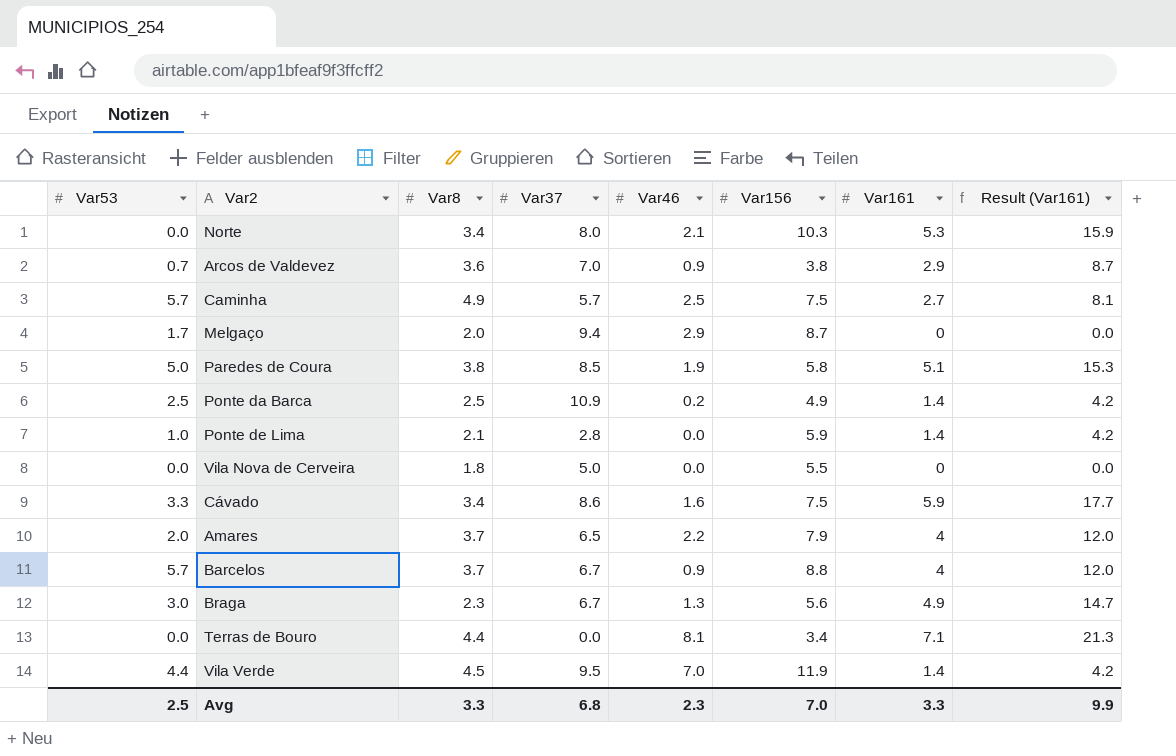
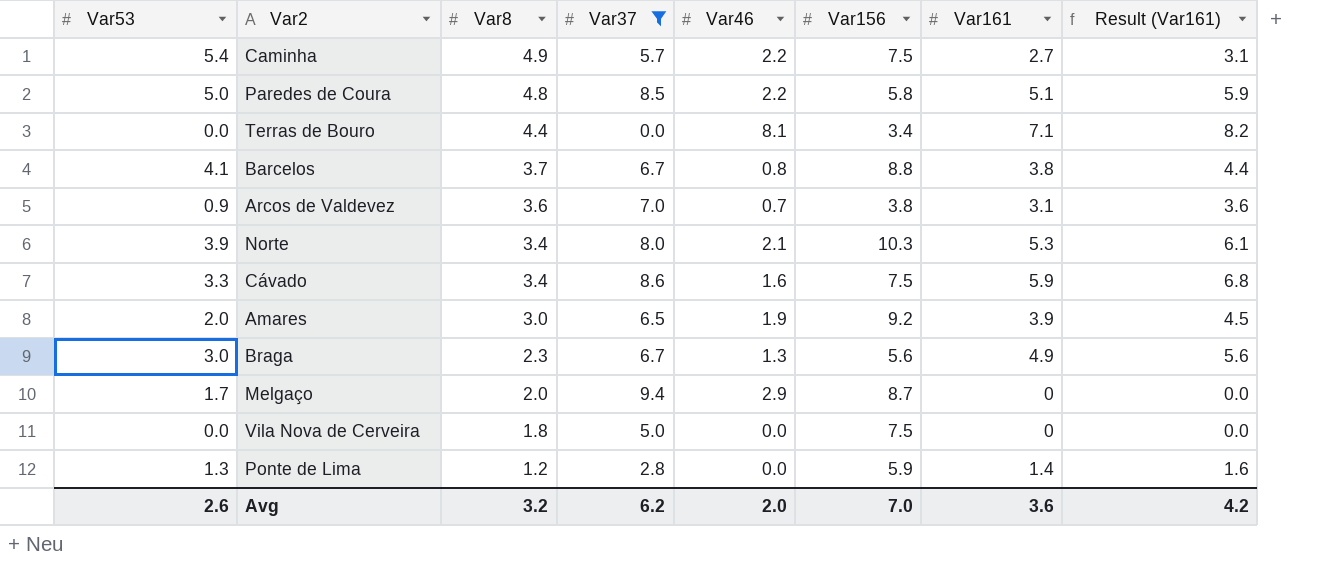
filter: none -> Var37 <= 9.4
row order: none -> Var8 descending
column Result (Var161) | formula: [Var161] * 3 -> [Var161] * 1.15
Caminha | Var53: 5.7 -> 5.4
Caminha | Var46: 2.5 -> 2.2
Paredes de Coura | Var8: 3.8 -> 4.8
Paredes de Coura | Var46: 1.9 -> 2.2
Barcelos | Var53: 5.7 -> 4.1
Barcelos | Var46: 0.9 -> 0.8
Barcelos | Var161: 4 -> 3.8
Arcos de Valdevez | Var53: 0.7 -> 0.9
Arcos de Valdevez | Var46: 0.9 -> 0.7
Arcos de Valdevez | Var161: 2.9 -> 3.1
Norte | Var53: 0.0 -> 3.9
Amares | Var8: 3.7 -> 3.0
Amares | Var46: 2.2 -> 1.9
Amares | Var156: 7.9 -> 9.2
Amares | Var161: 4 -> 3.9
Vila Nova de Cerveira | Var156: 5.5 -> 7.5
Ponte de Lima | Var53: 1.0 -> 1.3
Ponte de Lima | Var8: 2.1 -> 1.2
Avg | Var53: 2.5 -> 2.6
Avg | Var8: 3.3 -> 3.2
Avg | Var37: 6.8 -> 6.2
Avg | Var46: 2.3 -> 2.0
Avg | Var161: 3.3 -> 3.6
Avg | Result (Var161): 9.9 -> 4.2

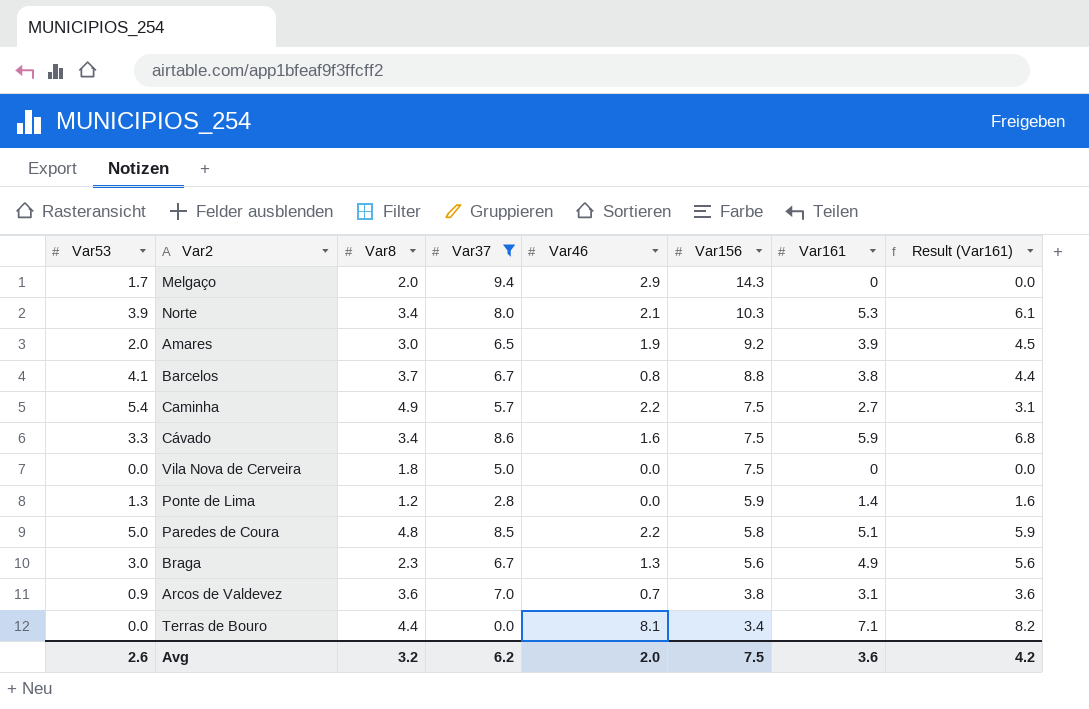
row order: Var8 descending -> Var156 descending
Melgaço | Var156: 8.7 -> 14.3
Avg | Var156: 7.0 -> 7.5

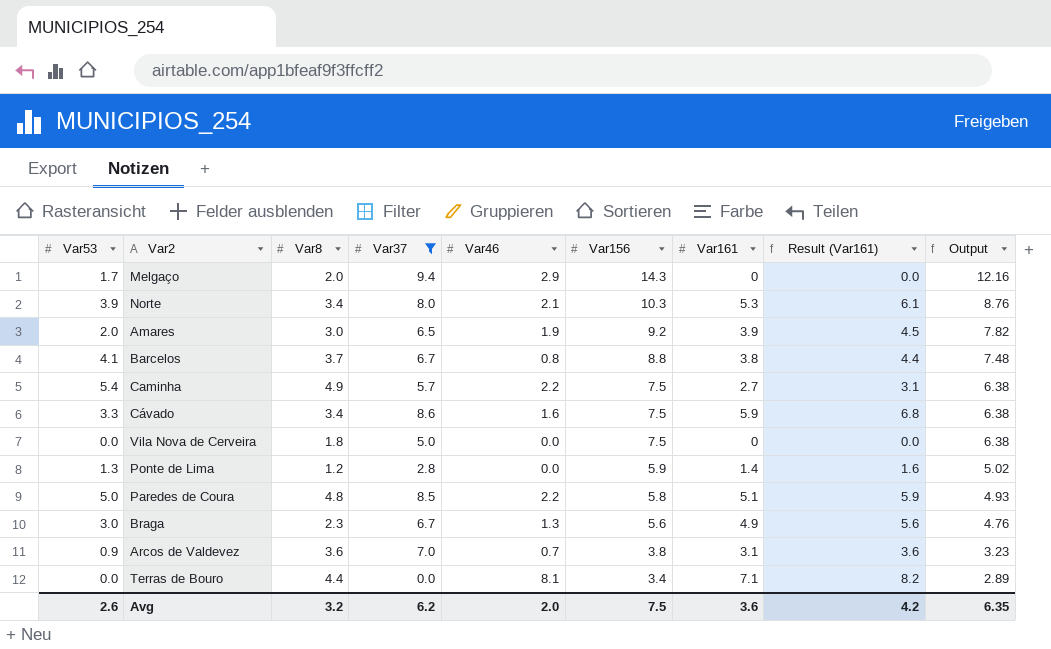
column Output | formula: none -> [Var156] * 0.85

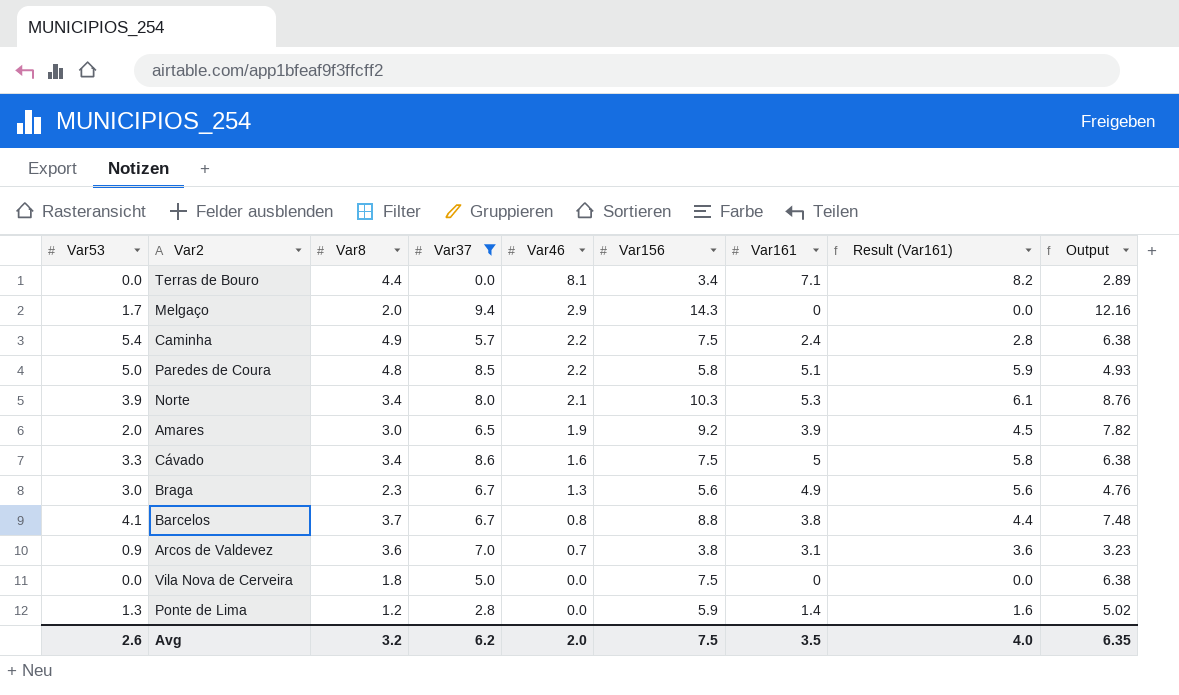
row order: Var156 descending -> Var46 descending
Caminha | Var161: 2.7 -> 2.4
Caminha | Result (Var161): 3.1 -> 2.8
Cávado | Var161: 5.9 -> 5
Cávado | Result (Var161): 6.8 -> 5.8
Avg | Var161: 3.6 -> 3.5
Avg | Result (Var161): 4.2 -> 4.0

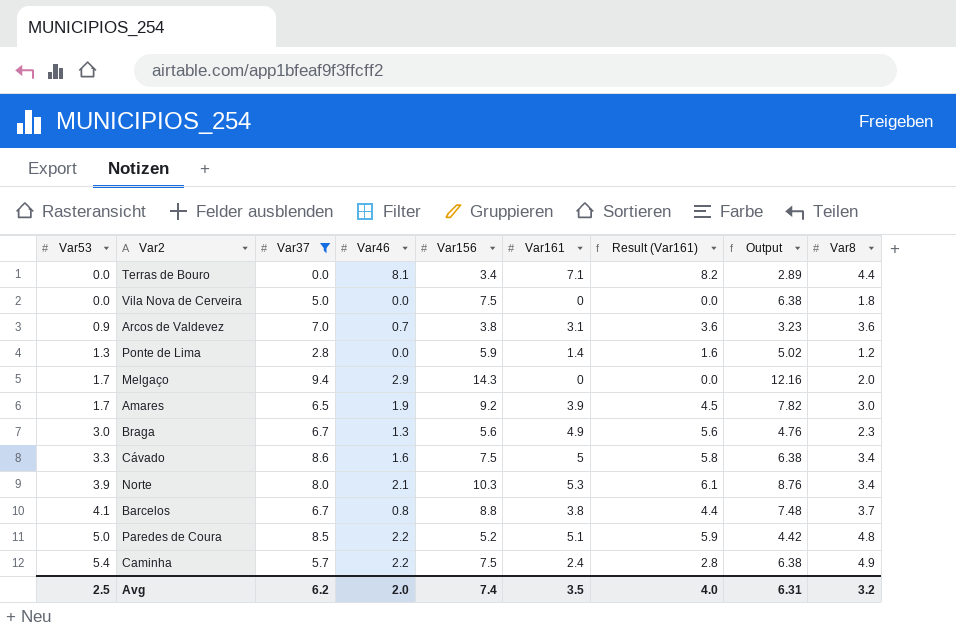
row order: Var46 descending -> Var53 ascending
column Var8 | position: 3 -> 9
Amares | Var53: 2.0 -> 1.7
Paredes de Coura | Var156: 5.8 -> 5.2
Paredes de Coura | Output: 4.93 -> 4.42
Avg | Var53: 2.6 -> 2.5
Avg | Var156: 7.5 -> 7.4
Avg | Output: 6.35 -> 6.31

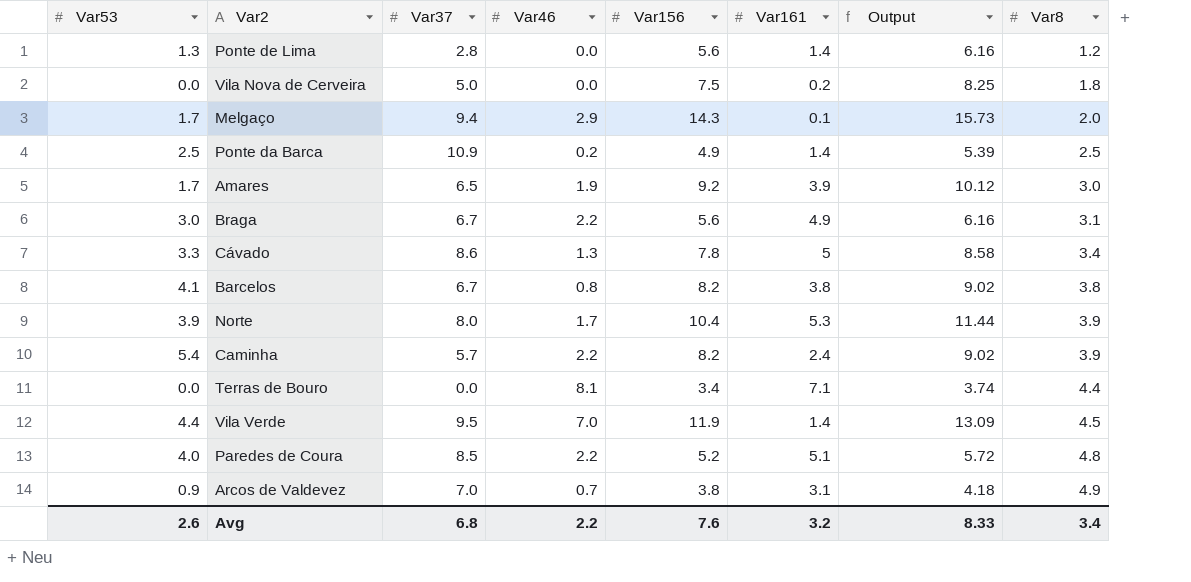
filter: Var37 <= 9.4 -> none
row order: Var53 ascending -> Var8 ascending
column Result (Var161) | formula: [Var161] * 1.15 -> none
column Output | formula: [Var156] * 0.85 -> [Var156] * 1.1
Ponte de Lima | Var156: 5.9 -> 5.6
Vila Nova de Cerveira | Var161: 0 -> 0.2
Melgaço | Var161: 0 -> 0.1
Braga | Var46: 1.3 -> 2.2
Braga | Var8: 2.3 -> 3.1
Cávado | Var46: 1.6 -> 1.3
Cávado | Var156: 7.5 -> 7.8
Barcelos | Var156: 8.8 -> 8.2
Barcelos | Var8: 3.7 -> 3.8
Norte | Var46: 2.1 -> 1.7
Norte | Var156: 10.3 -> 10.4
Norte | Var8: 3.4 -> 3.9
Caminha | Var156: 7.5 -> 8.2
Caminha | Var8: 4.9 -> 3.9
Paredes de Coura | Var53: 5.0 -> 4.0
Arcos de Valdevez | Var8: 3.6 -> 4.9
Avg | Var53: 2.5 -> 2.6
Avg | Var37: 6.2 -> 6.8
Avg | Var46: 2.0 -> 2.2
Avg | Var156: 7.4 -> 7.6
Avg | Var161: 3.5 -> 3.2
Avg | Output: 6.31 -> 8.33
Avg | Var8: 3.2 -> 3.4

